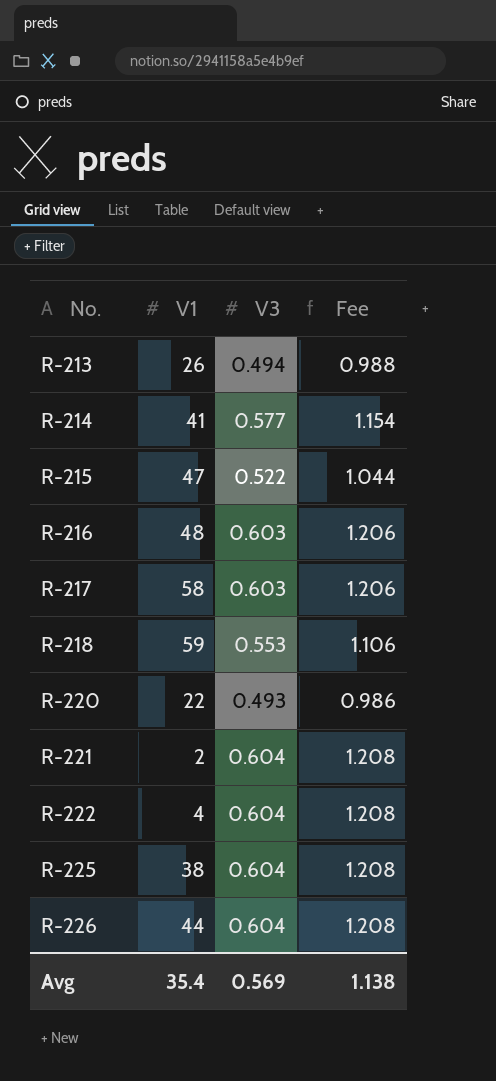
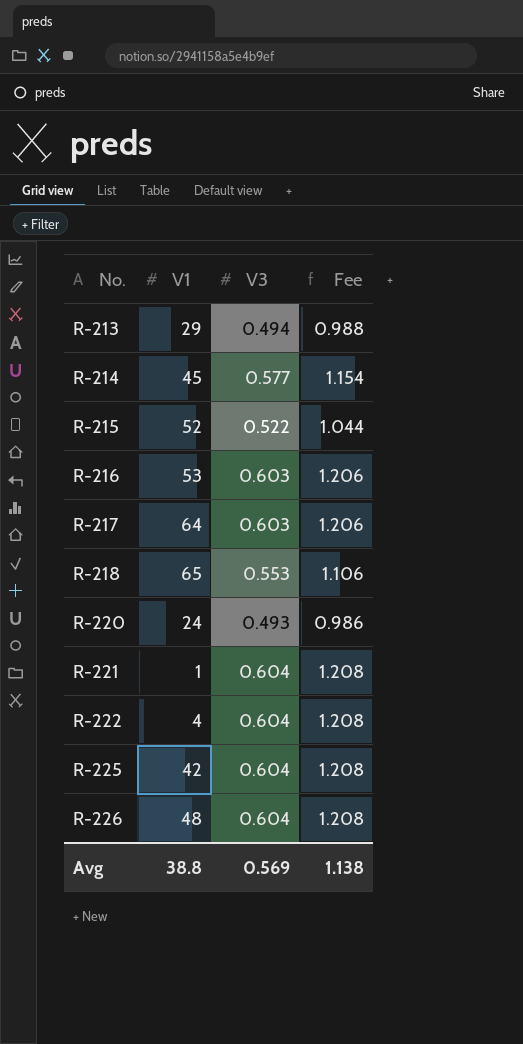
R-213 | V1: 26 -> 29
R-214 | V1: 41 -> 45
R-215 | V1: 47 -> 52
R-216 | V1: 48 -> 53
R-217 | V1: 58 -> 64
R-218 | V1: 59 -> 65
R-220 | V1: 22 -> 24
R-221 | V1: 2 -> 1
R-225 | V1: 38 -> 42
R-226 | V1: 44 -> 48
Avg | V1: 35.4 -> 38.8

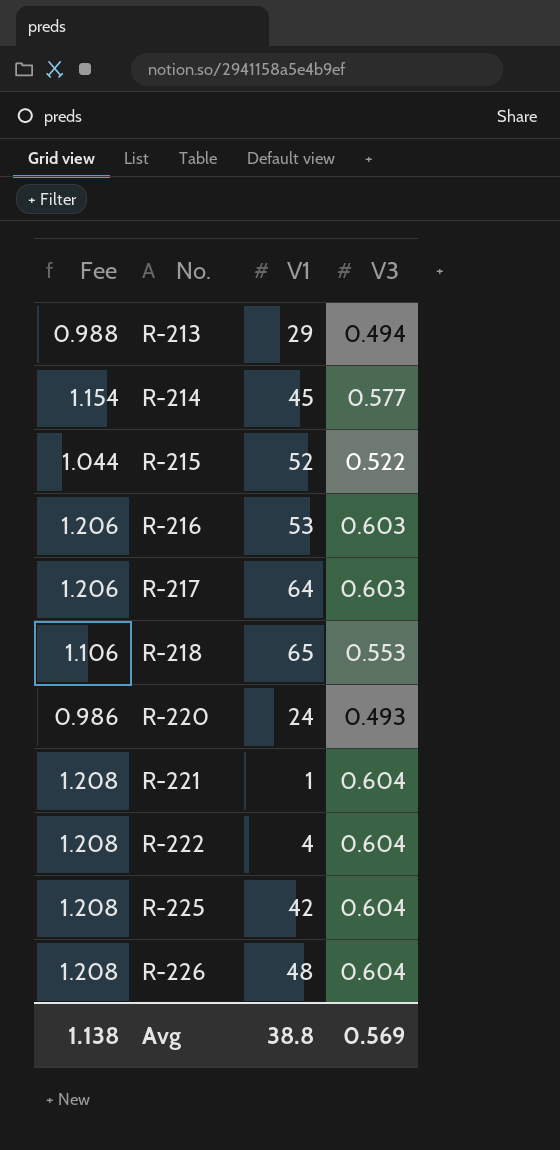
column Fee | position: 4 -> 1

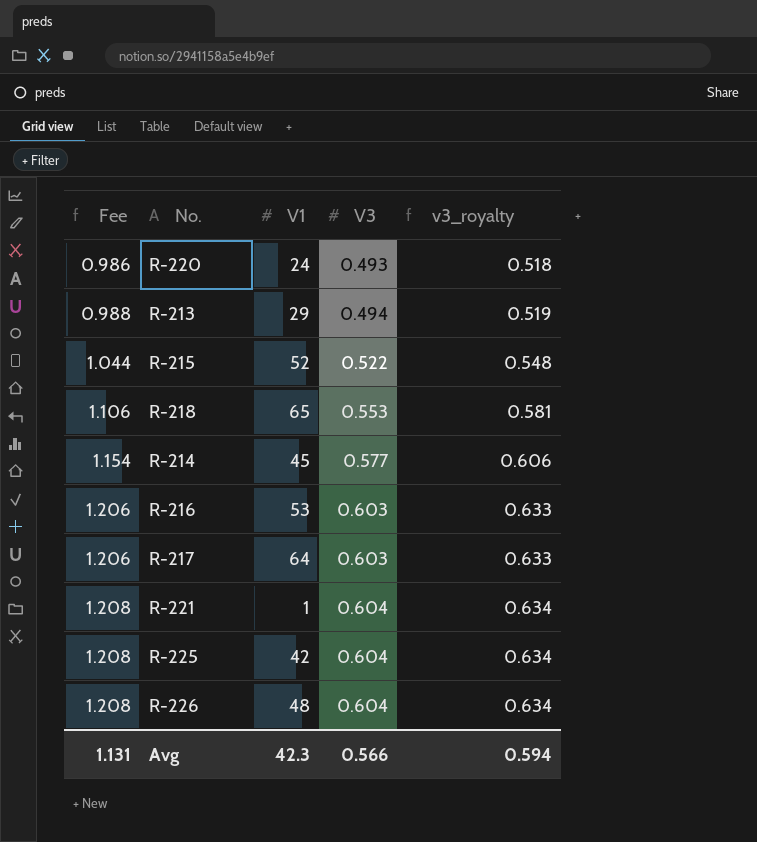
row order: No. ascending -> Fee ascending
column v3_royalty | formula: none -> [V3] * 1.05
row R-222: 1.208 | 4 | 0.604 -> none
Avg | Fee: 1.138 -> 1.131
Avg | V1: 38.8 -> 42.3
Avg | V3: 0.569 -> 0.566

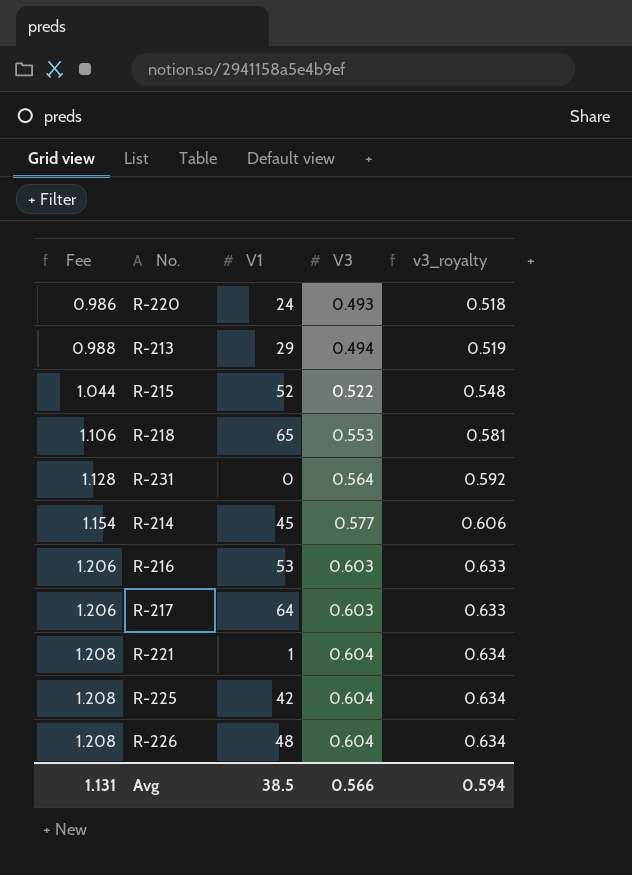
row R-231: none -> 1.128 | 0 | 0.564 | 0.592
Avg | V1: 42.3 -> 38.5

